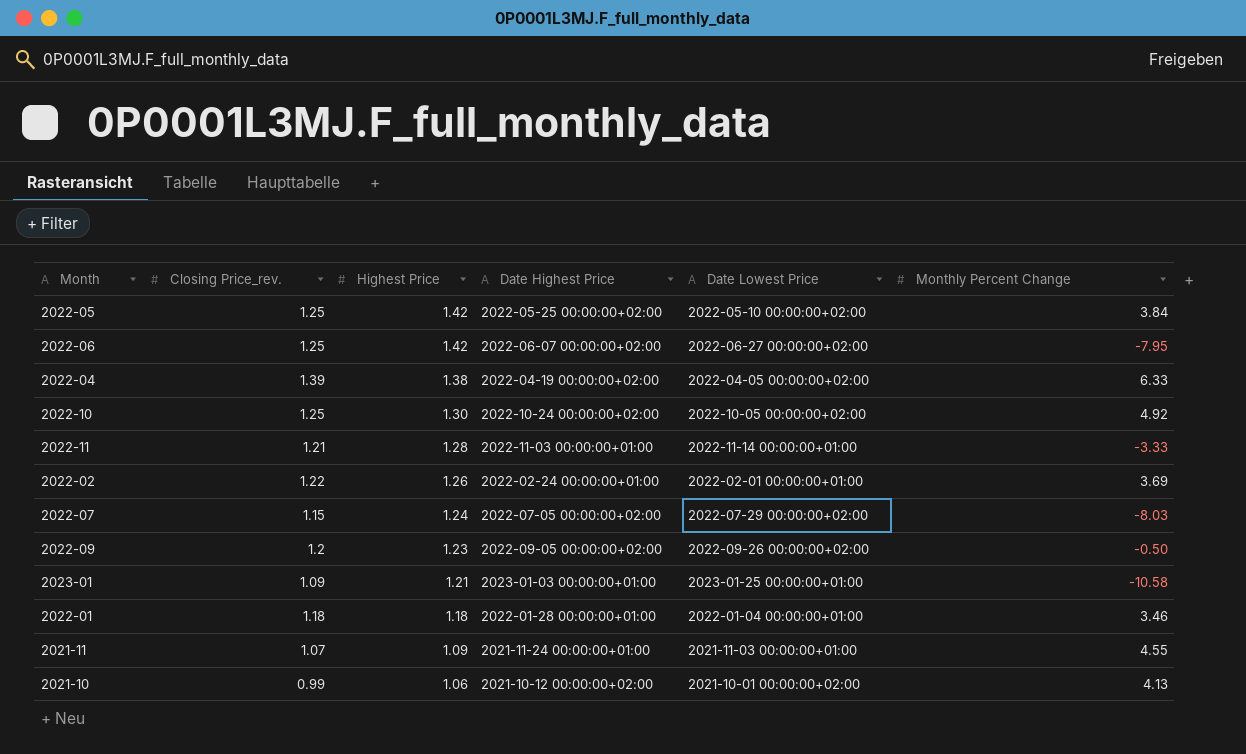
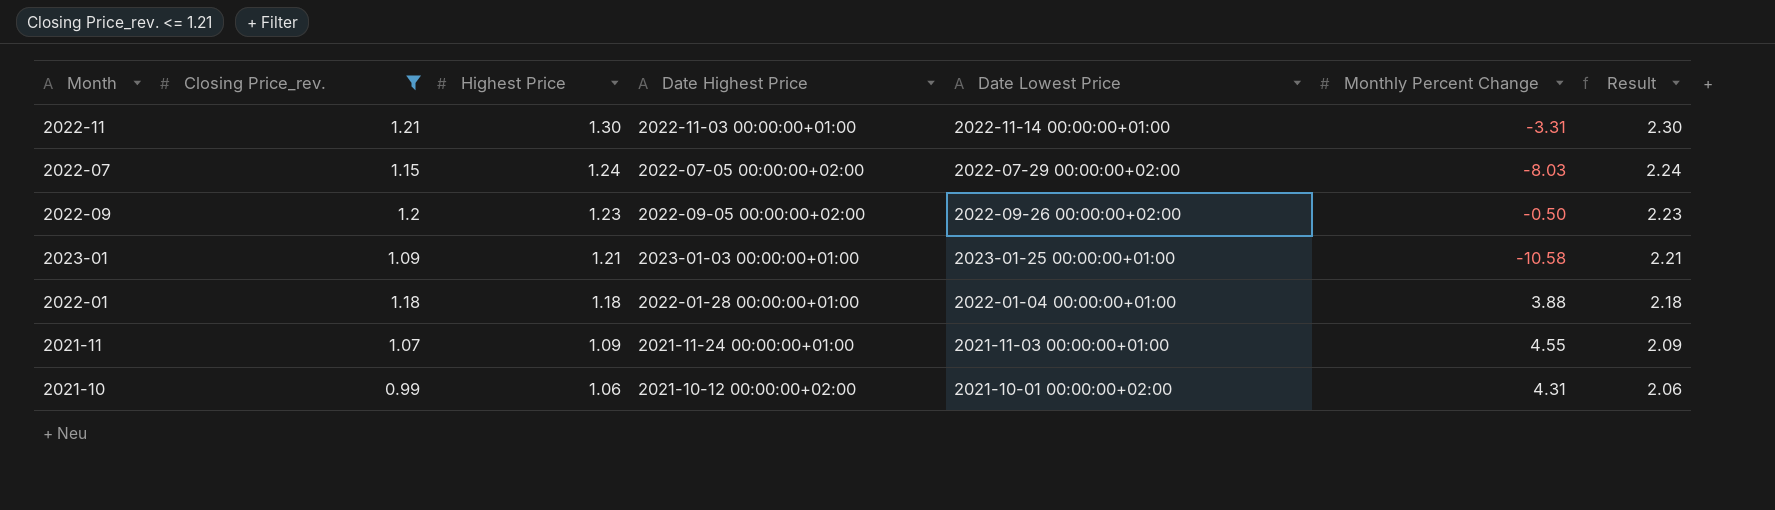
filter: none -> Closing Price_rev. <= 1.21
column Result | formula: none -> [Highest Price] + 1
2022-11 | Highest Price: 1.28 -> 1.30
2022-11 | Monthly Percent Change: -3.33 -> -3.31
2022-01 | Monthly Percent Change: 3.46 -> 3.88
2021-10 | Monthly Percent Change: 4.13 -> 4.31

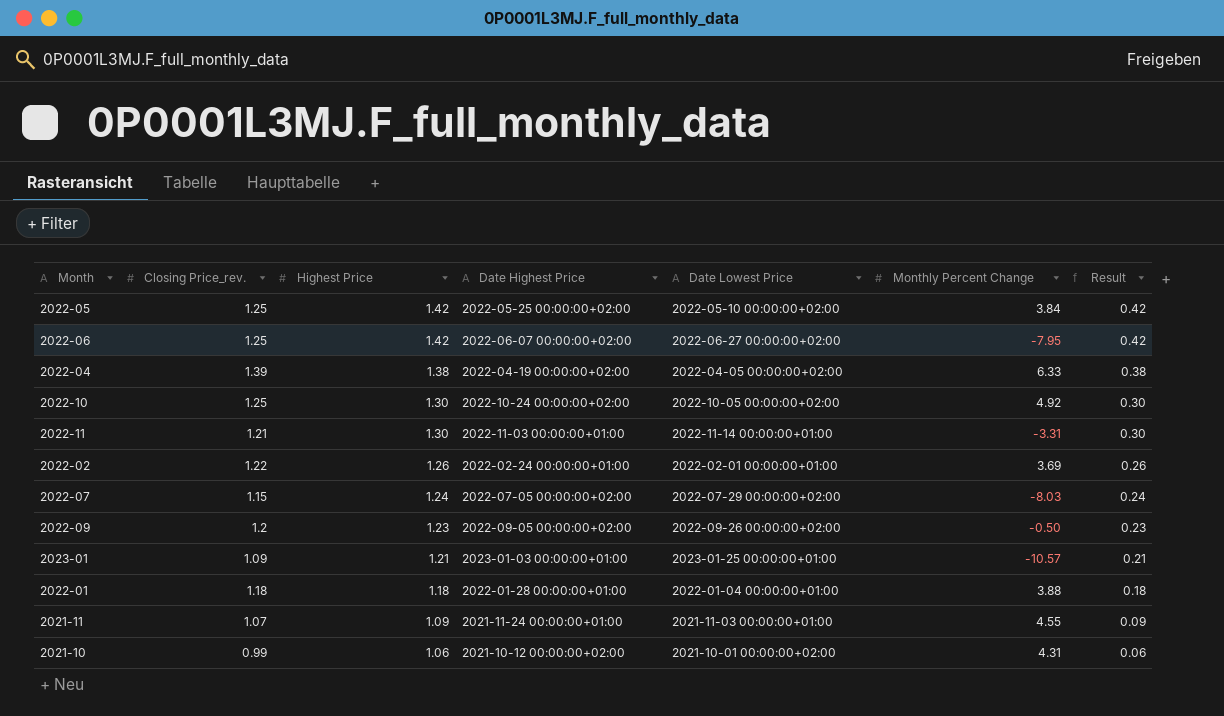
filter: Closing Price_rev. <= 1.21 -> none
column Result | formula: [Highest Price] + 1 -> [Highest Price] - 1
2023-01 | Monthly Percent Change: -10.58 -> -10.57

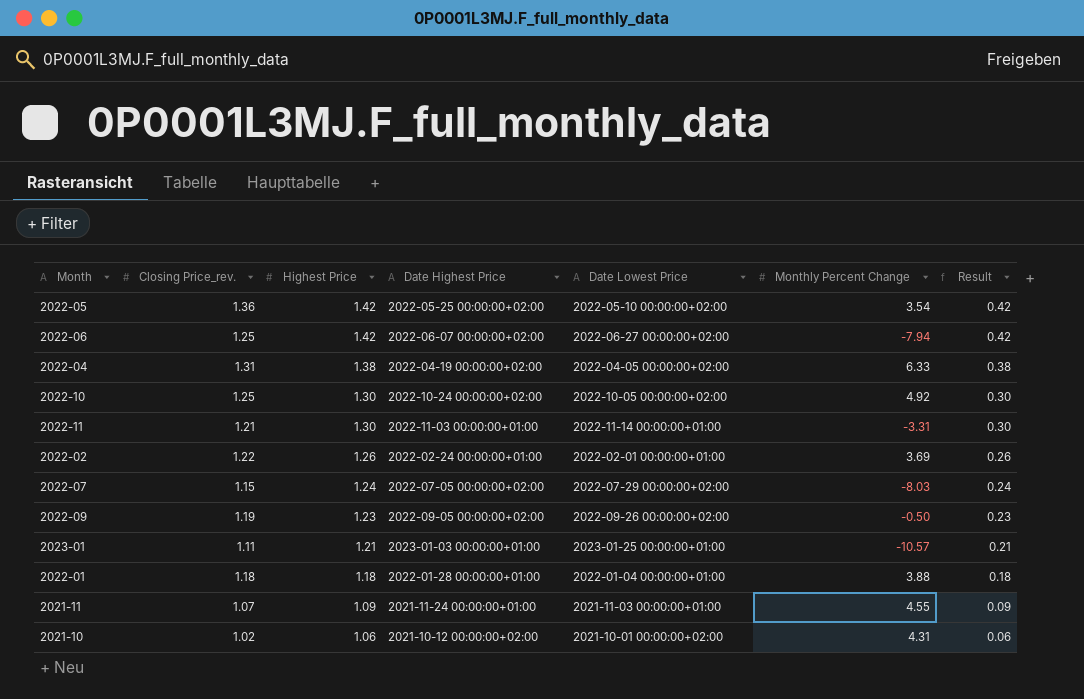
2022-05 | Closing Price_rev.: 1.25 -> 1.36
2022-05 | Monthly Percent Change: 3.84 -> 3.54
2022-06 | Monthly Percent Change: -7.95 -> -7.94
2022-04 | Closing Price_rev.: 1.39 -> 1.31
2022-09 | Closing Price_rev.: 1.2 -> 1.19
2023-01 | Closing Price_rev.: 1.09 -> 1.11
2021-10 | Closing Price_rev.: 0.99 -> 1.02

